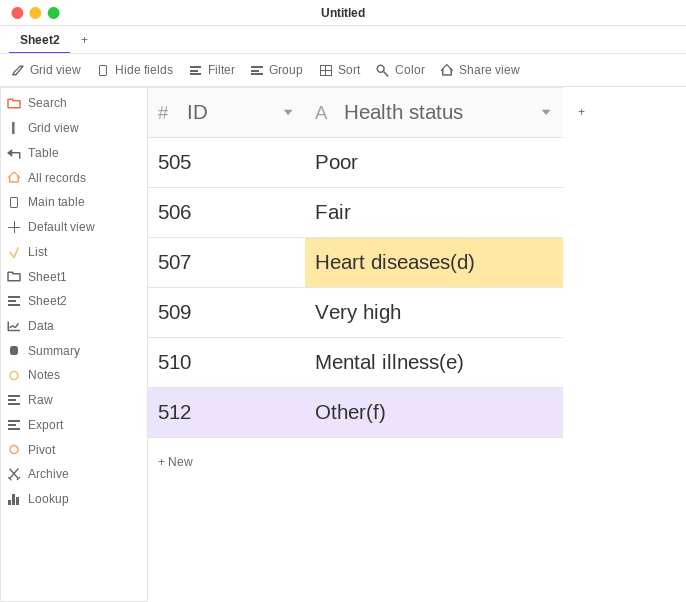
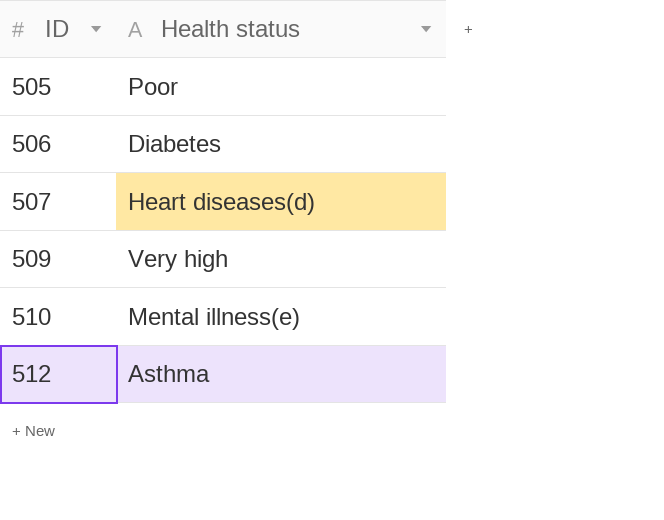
506 | Health status: Fair -> Diabetes
512 | Health status: Other(f) -> Asthma

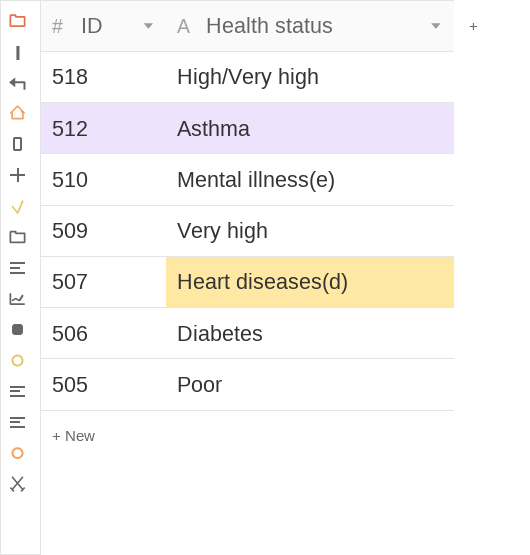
row order: ID ascending -> ID descending
row 518: none -> High/Very high

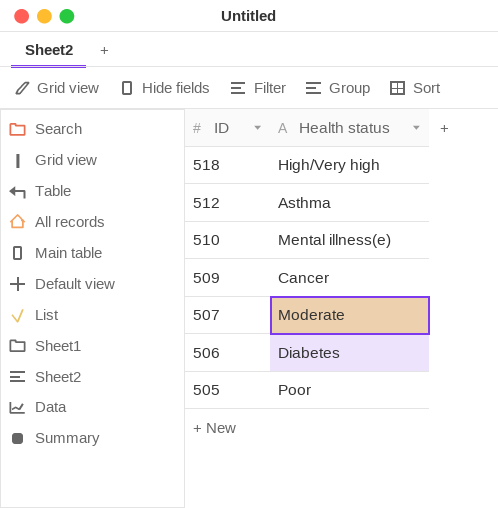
509 | Health status: Very high -> Cancer
507 | Health status: Heart diseases(d) -> Moderate

